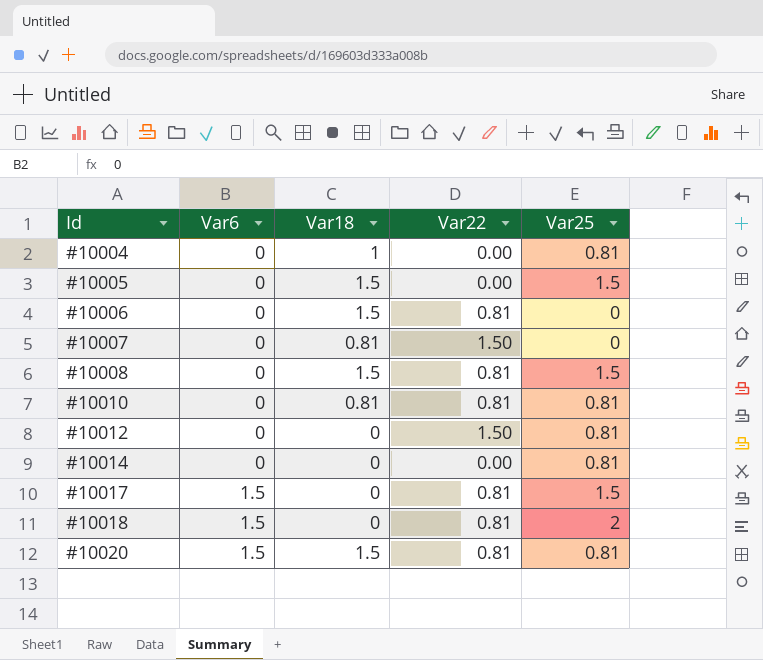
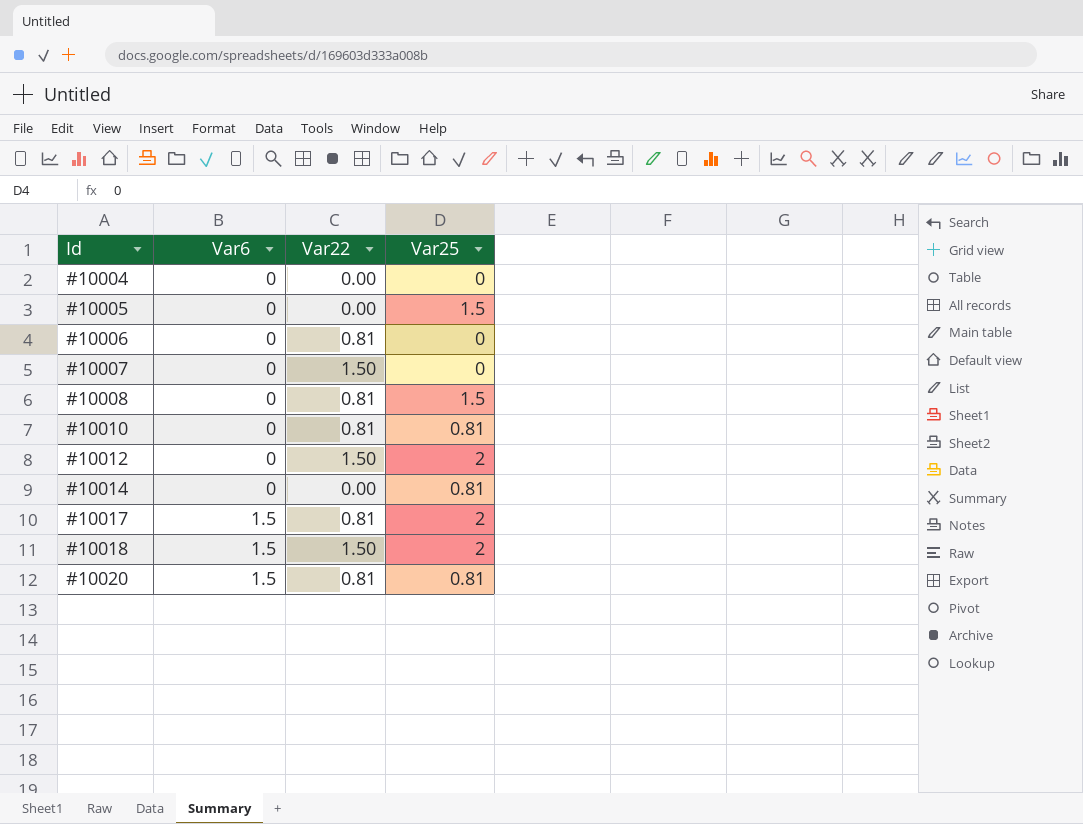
column Var18 | position: 3 -> none
#10004 | Var25: 0.81 -> 0
#10012 | Var25: 0.81 -> 2
#10017 | Var25: 1.5 -> 2
#10018 | Var22: 0.81 -> 1.50

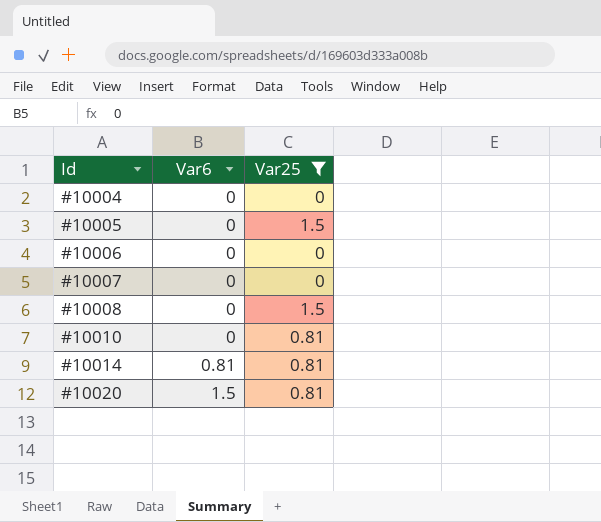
filter: none -> Var25 != 2
column Var22 | position: 3 -> none
#10014 | Var6: 0 -> 0.81

